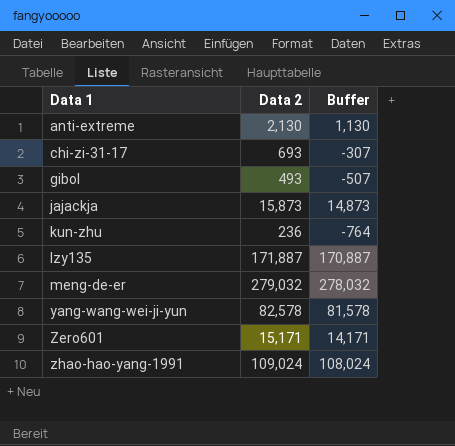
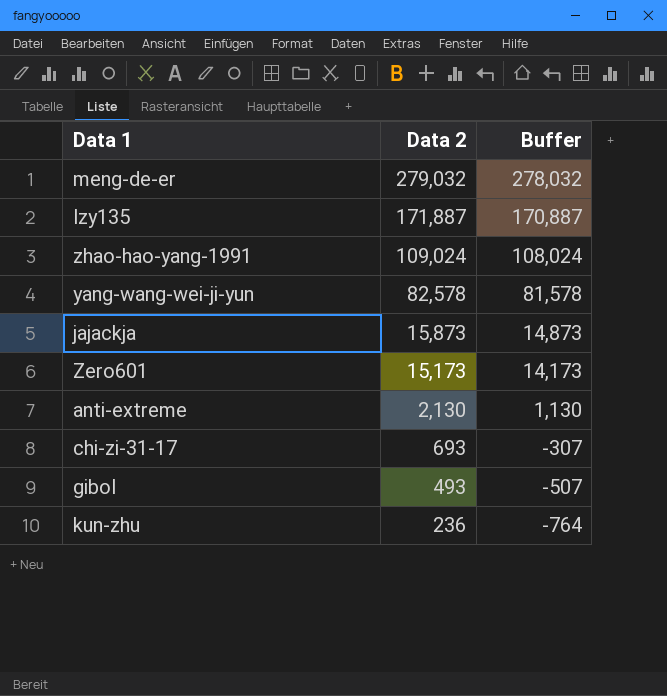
row order: Data 1 ascending -> Data 2 descending
Zero601 | Data 2: 15,171 -> 15,173
Zero601 | Buffer: 14,171 -> 14,173

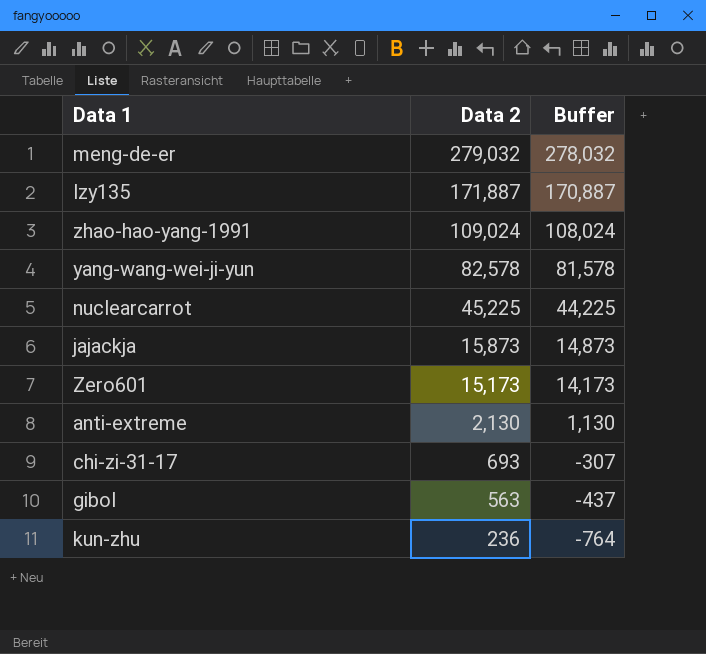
row nuclearcarrot: none -> 45,225 | 44,225
gibol | Data 2: 493 -> 563
gibol | Buffer: -507 -> -437

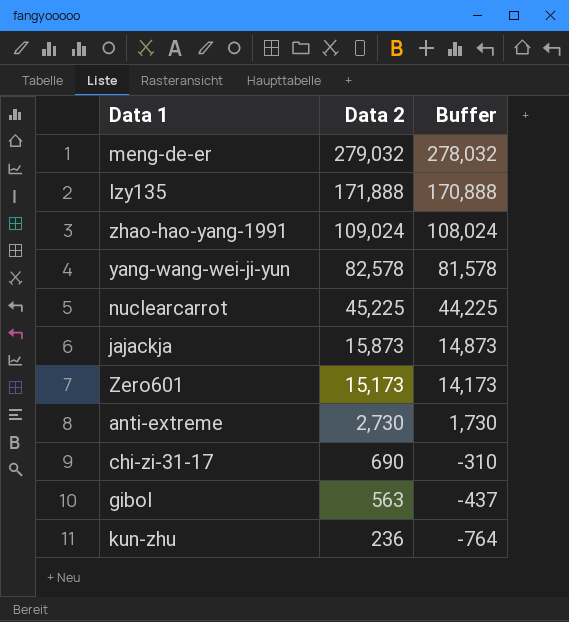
lzy135 | Data 2: 171,887 -> 171,888
lzy135 | Buffer: 170,887 -> 170,888
anti-extreme | Data 2: 2,130 -> 2,730
anti-extreme | Buffer: 1,130 -> 1,730
chi-zi-31-17 | Data 2: 693 -> 690
chi-zi-31-17 | Buffer: -307 -> -310

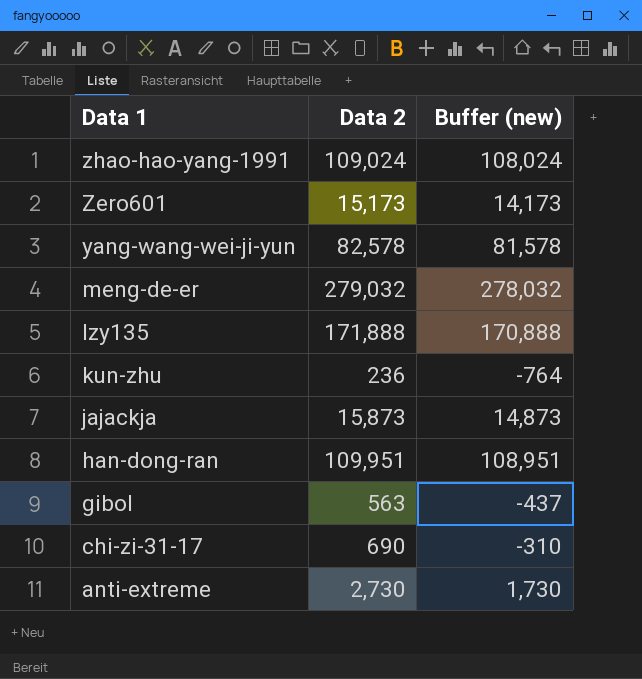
row order: Data 2 descending -> Data 1 descending
column name: Buffer -> Buffer (new)
row nuclearcarrot: 45,225 | 44,225 -> none
row han-dong-ran: none -> 109,951 | 108,951

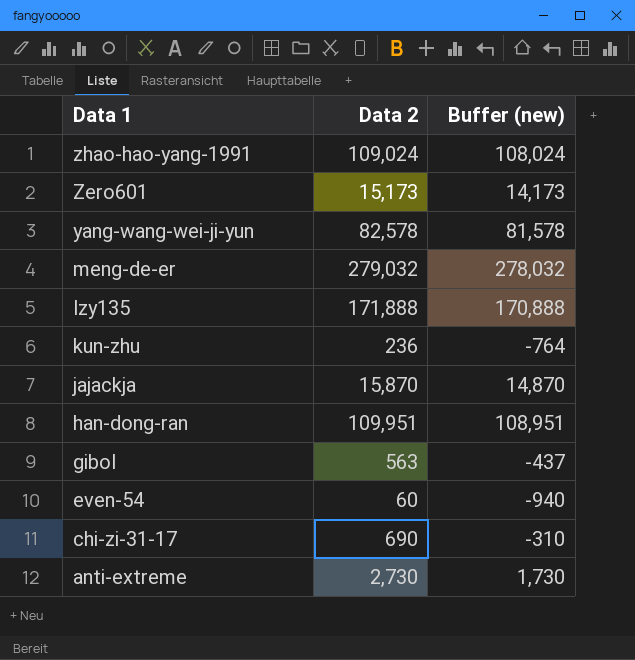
jajackja | Data 2: 15,873 -> 15,870
jajackja | Buffer (new): 14,873 -> 14,870
row even-54: none -> 60 | -940

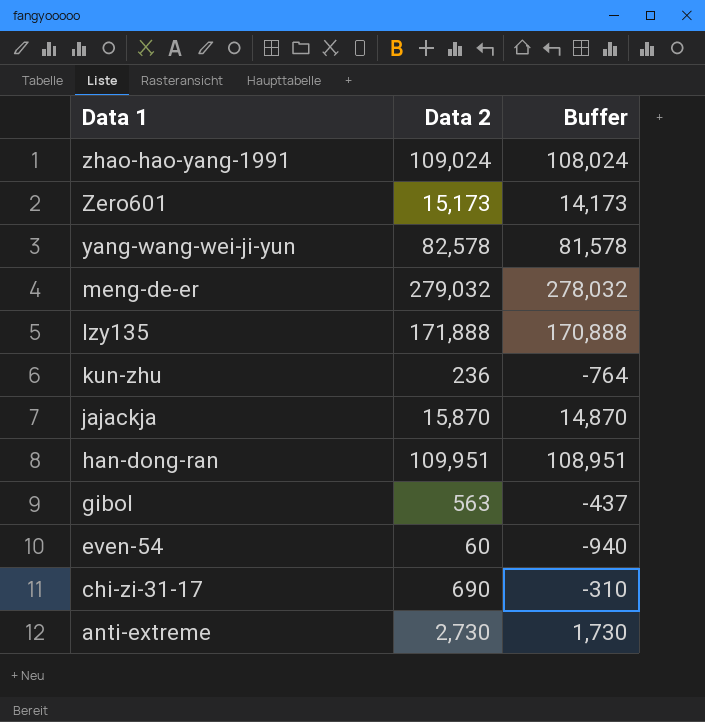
column name: Buffer (new) -> Buffer

